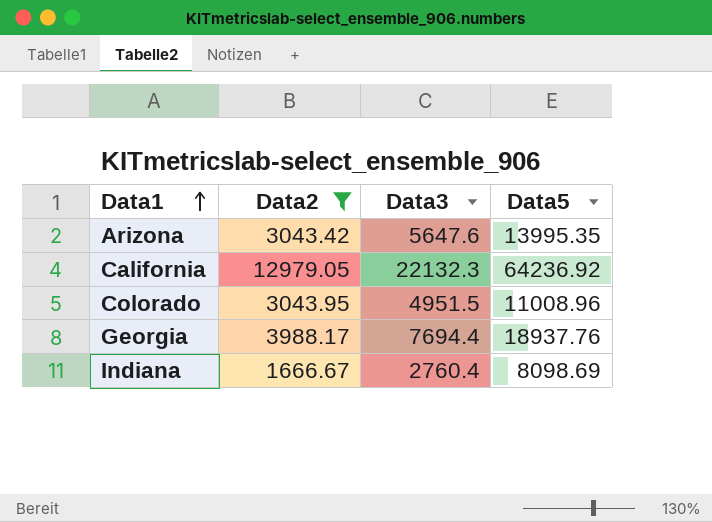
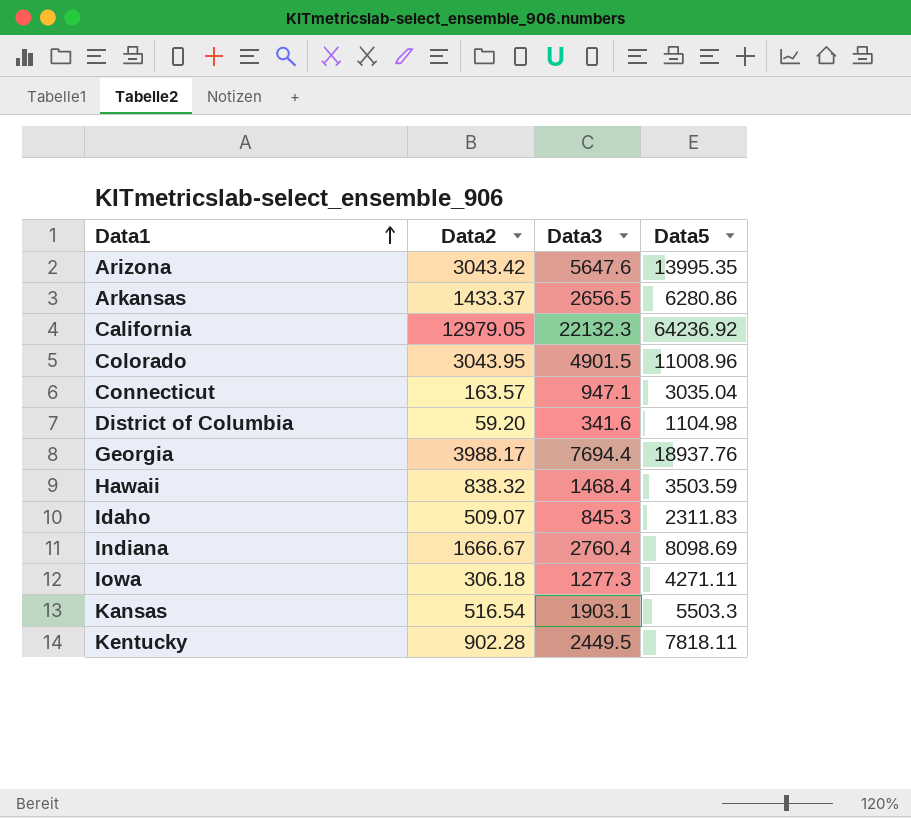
filter: Data2 >= 1666.67 -> none
Colorado | Data3: 4951.5 -> 4901.5

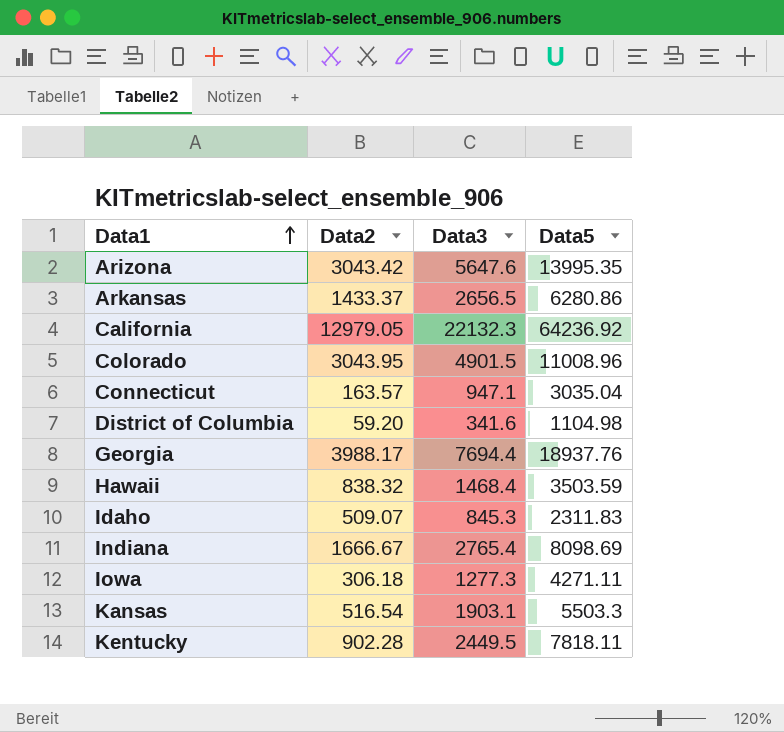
Indiana | Data3: 2760.4 -> 2765.4

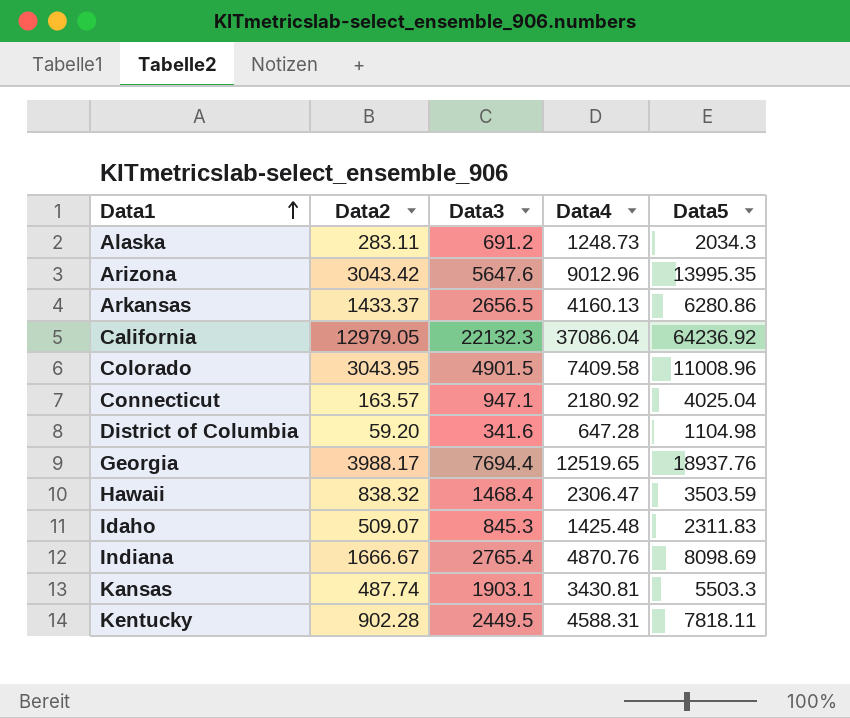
column Data4 | position: none -> 4
row Iowa: 306.18 | 1277.3 | 4271.11 -> none
row Alaska: none -> 283.11 | 691.2 | 1248.73 | 2034.3
Connecticut | Data5: 3035.04 -> 4025.04
Kansas | Data2: 516.54 -> 487.74

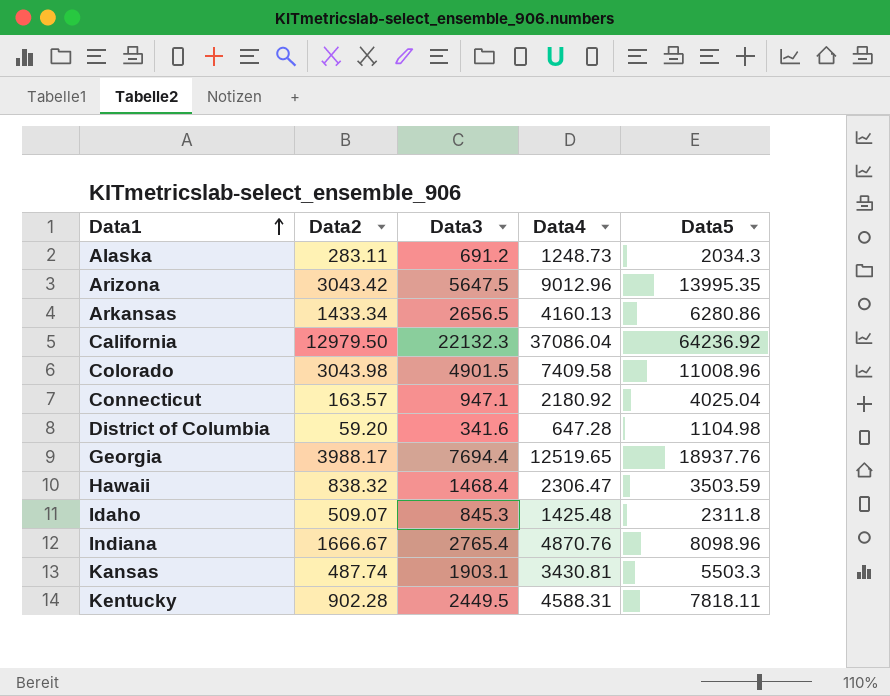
Arizona | Data3: 5647.6 -> 5647.5
Arkansas | Data2: 1433.37 -> 1433.34
California | Data2: 12979.05 -> 12979.50
Colorado | Data2: 3043.95 -> 3043.98
Idaho | Data5: 2311.83 -> 2311.8
Indiana | Data5: 8098.69 -> 8098.96

